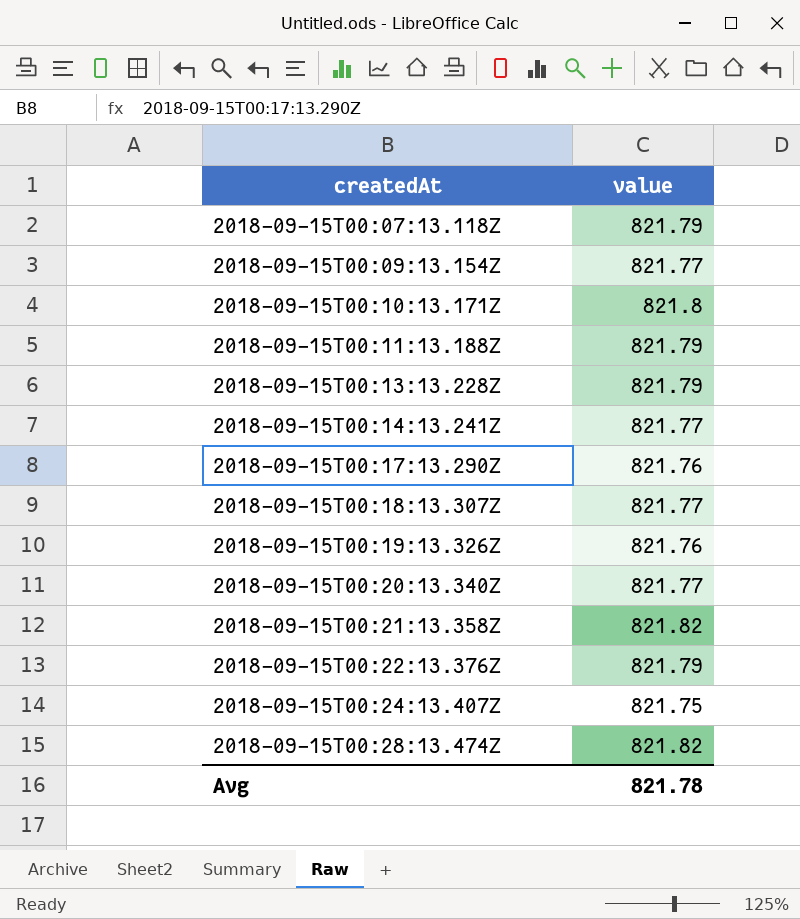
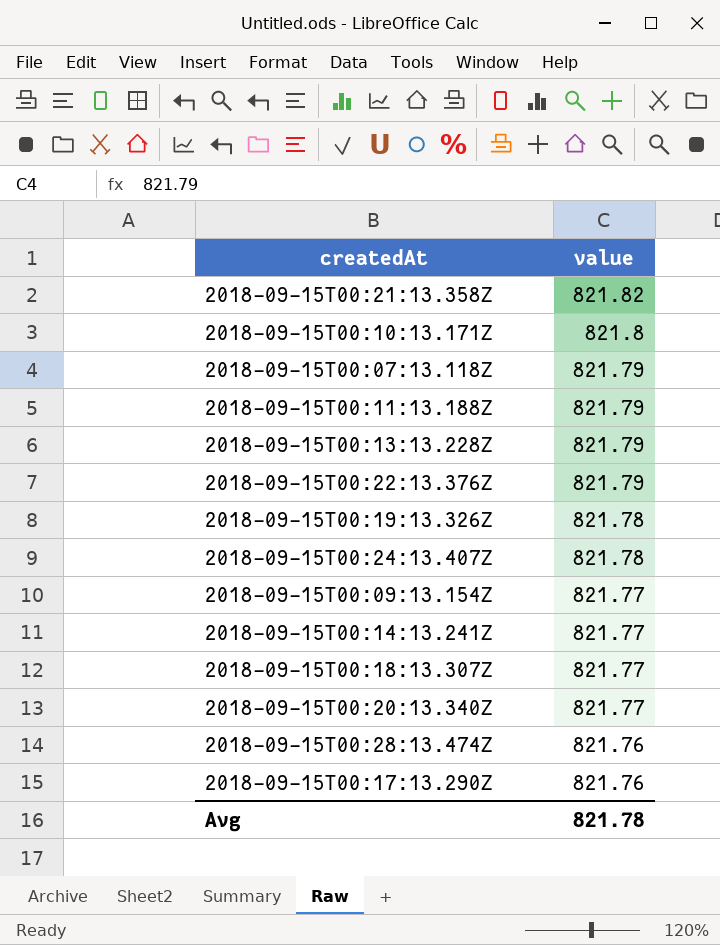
row order: createdAt ascending -> value descending
2018-09-15T00:19:13.326Z | value: 821.76 -> 821.78
2018-09-15T00:24:13.407Z | value: 821.75 -> 821.78
2018-09-15T00:28:13.474Z | value: 821.82 -> 821.76

